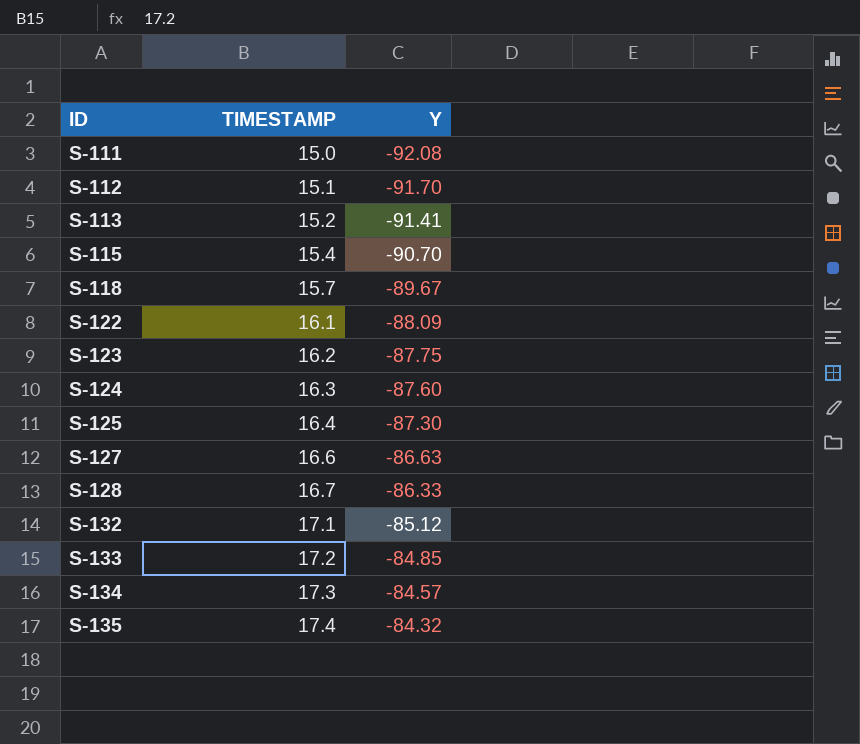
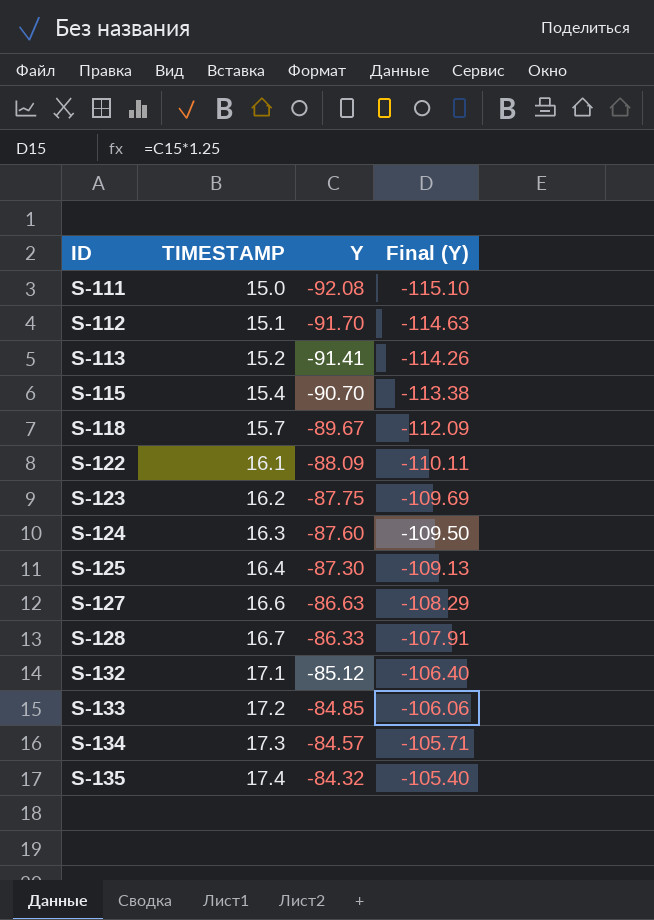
column Final (Y) | formula: none -> [Y] * 1.25

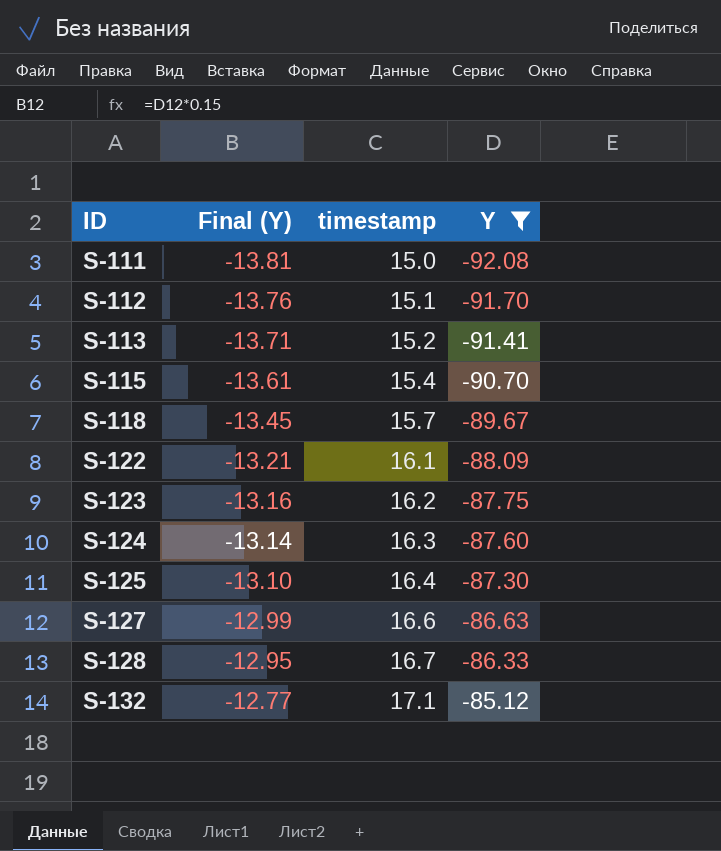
filter: none -> Y <= -85.12
column Final (Y) | formula: [Y] * 1.25 -> [Y] * 0.15
column Final (Y) | position: 4 -> 2
column name: TIMESTAMP -> timestamp

